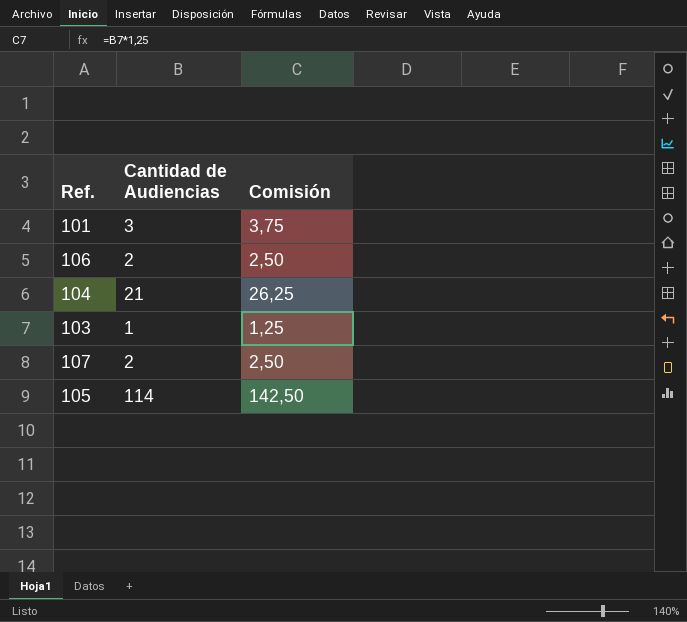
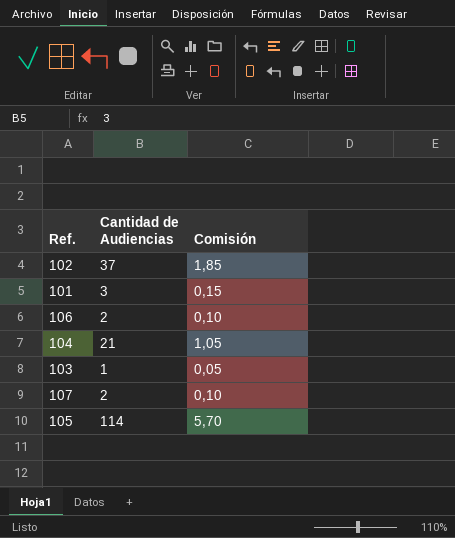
column Comisión | formula: [Cantidad de Audiencias] * 1,25 -> [Cantidad de Audiencias] * 0,05
row 102: none -> 37 | 1,85

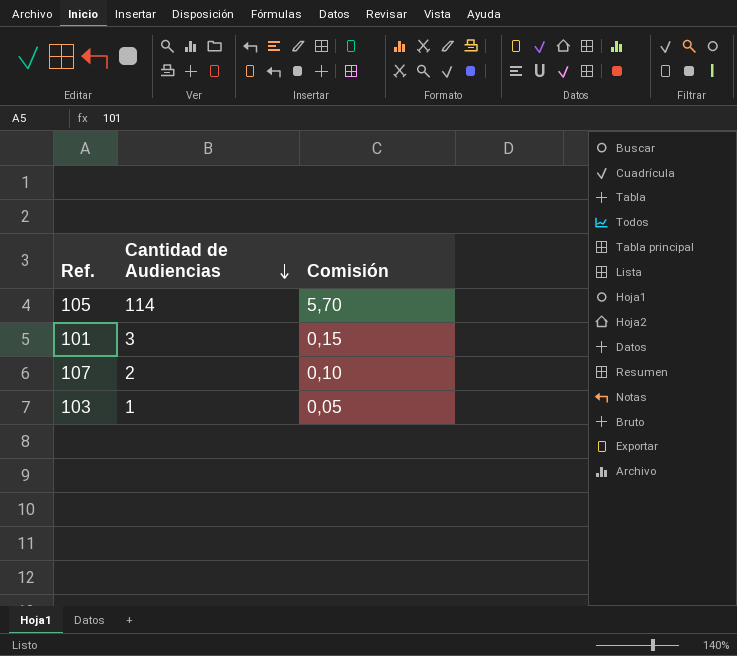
row order: none -> Cantidad de Audiencias descending
row 102: 37 | 1,85 -> none
row 106: 2 | 0,10 -> none
row 104: 21 | 1,05 -> none

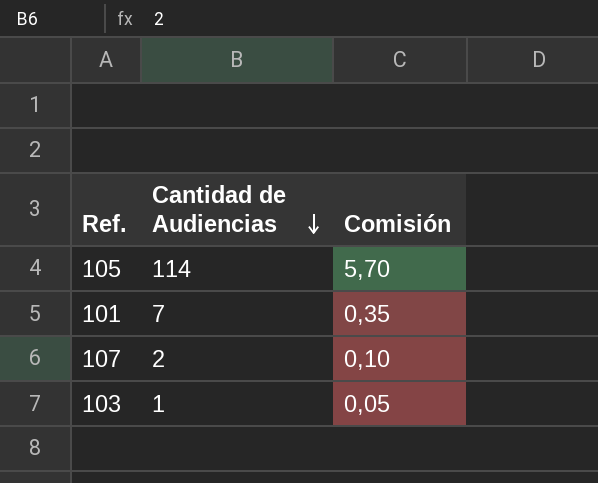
101 | Cantidad de Audiencias: 3 -> 7
101 | Comisión: 0,15 -> 0,35

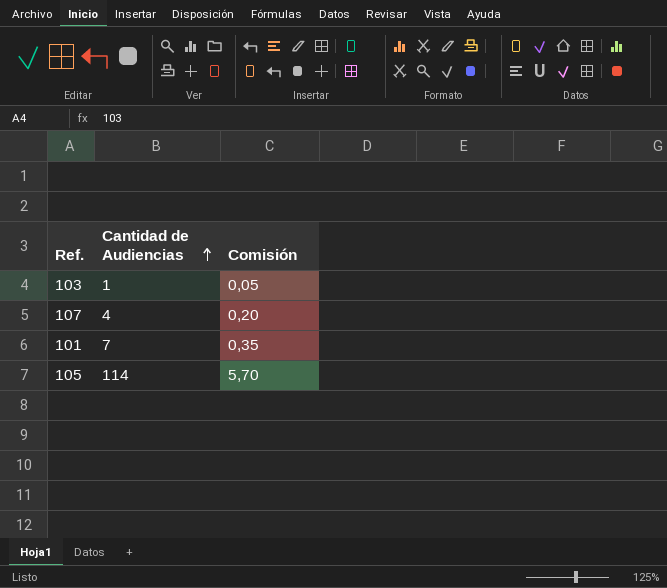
row order: Cantidad de Audiencias descending -> Cantidad de Audiencias ascending
107 | Cantidad de Audiencias: 2 -> 4
107 | Comisión: 0,10 -> 0,20

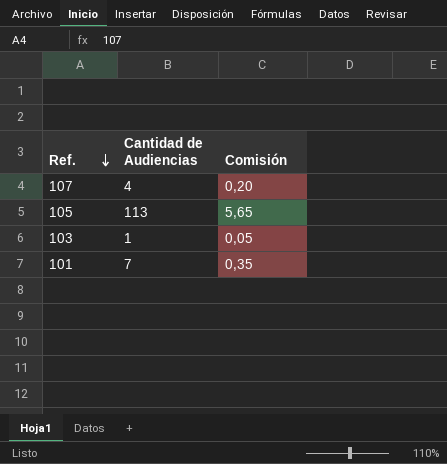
row order: Cantidad de Audiencias ascending -> Ref. descending
105 | Cantidad de Audiencias: 114 -> 113
105 | Comisión: 5,70 -> 5,65

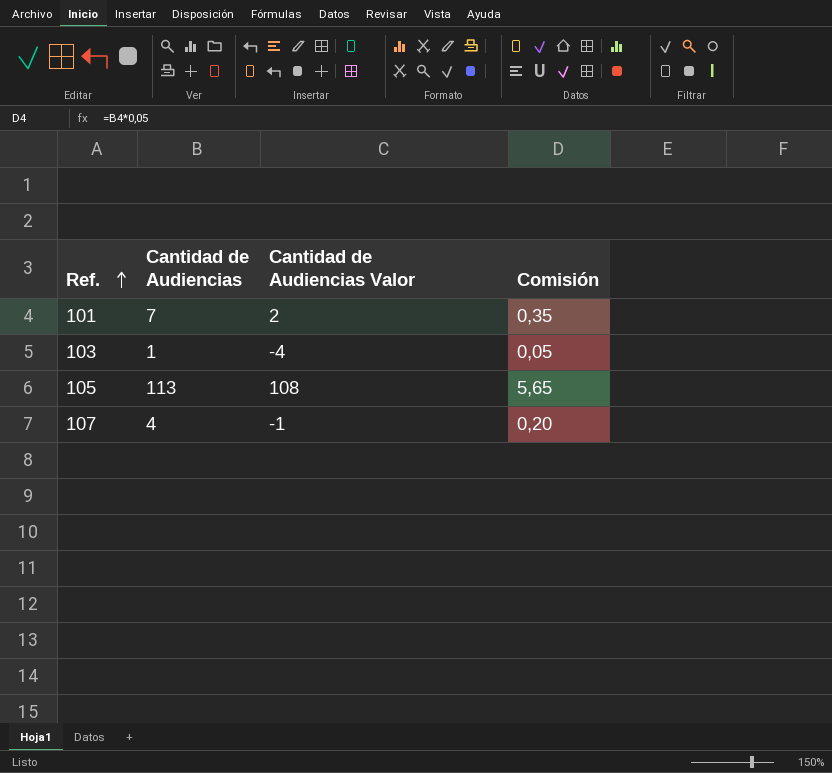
row order: Ref. descending -> Ref. ascending
column Cantidad de Audiencias Valor | formula: none -> [Cantidad de Audiencias] - 5

